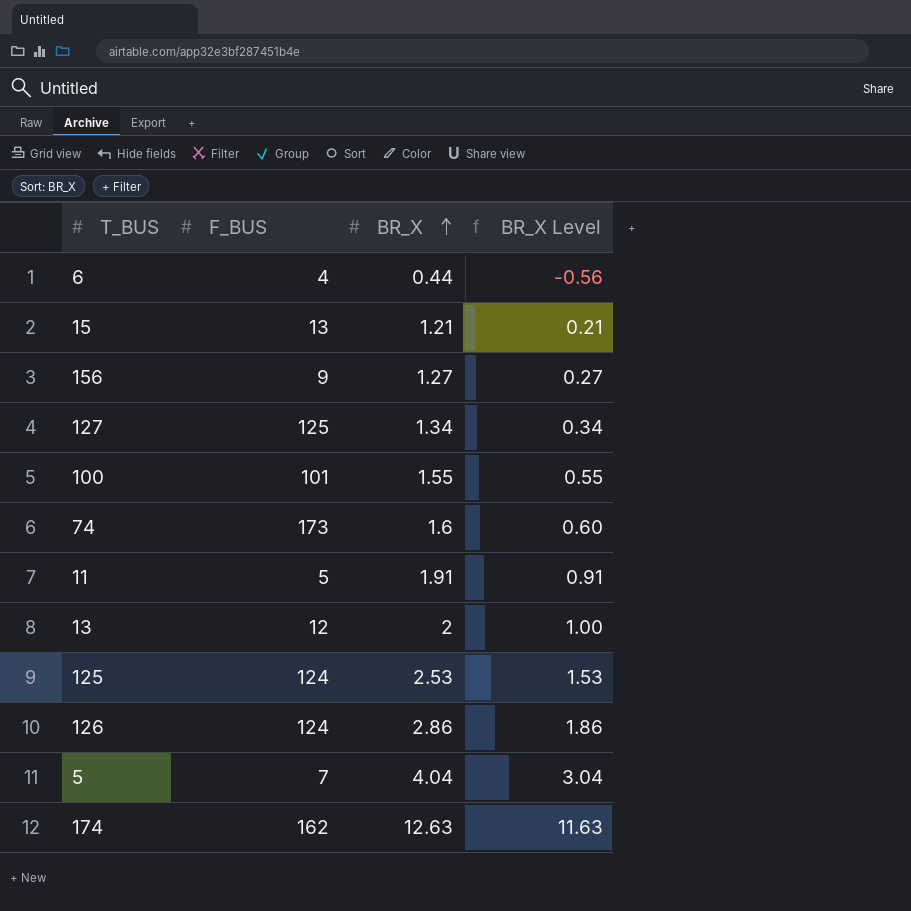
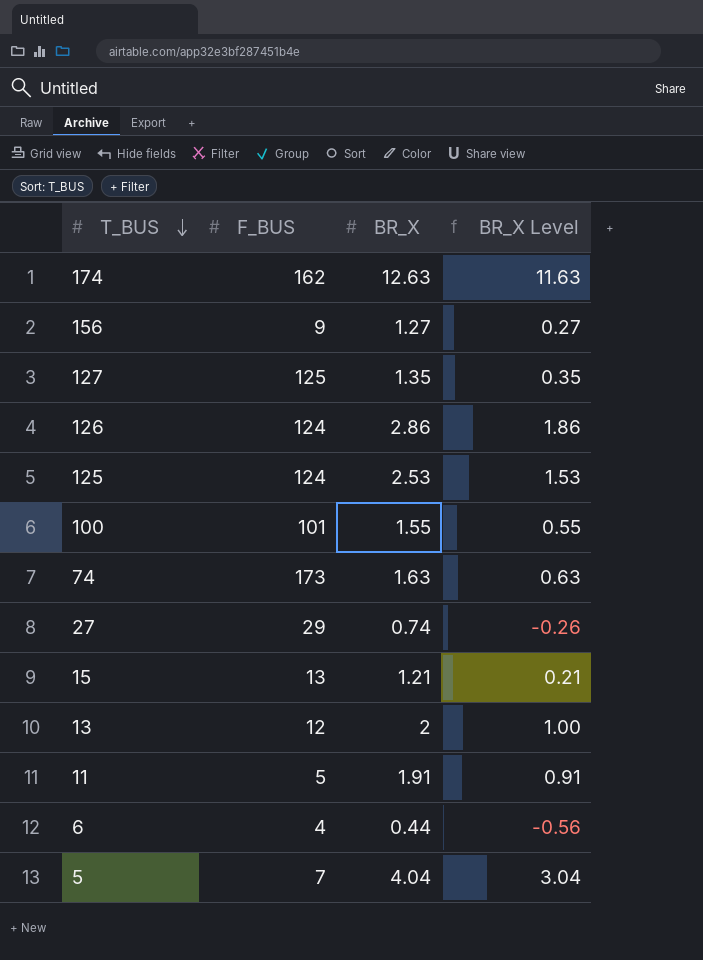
row order: BR_X ascending -> T_BUS descending
127 | BR_X: 1.34 -> 1.35
127 | BR_X Level: 0.34 -> 0.35
74 | BR_X: 1.6 -> 1.63
74 | BR_X Level: 0.60 -> 0.63
row 27: none -> 29 | 0.74 | -0.26

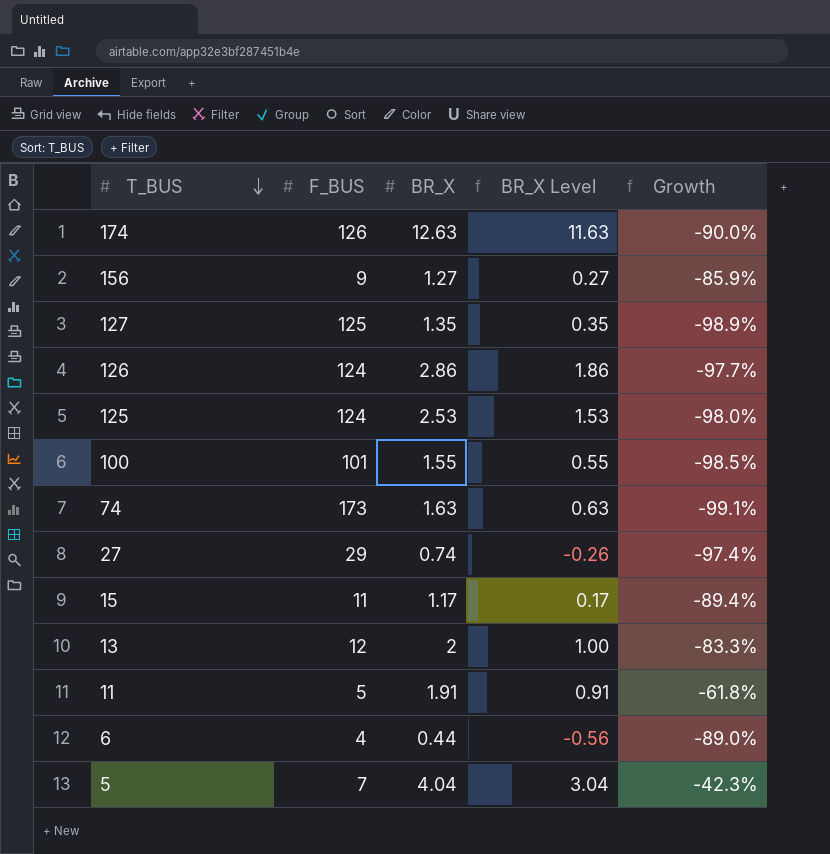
column Growth | formula: none -> ([BR_X] - [F_BUS]) / [F_BUS]
174 | F_BUS: 162 -> 126
15 | F_BUS: 13 -> 11
15 | BR_X: 1.21 -> 1.17
15 | BR_X Level: 0.21 -> 0.17

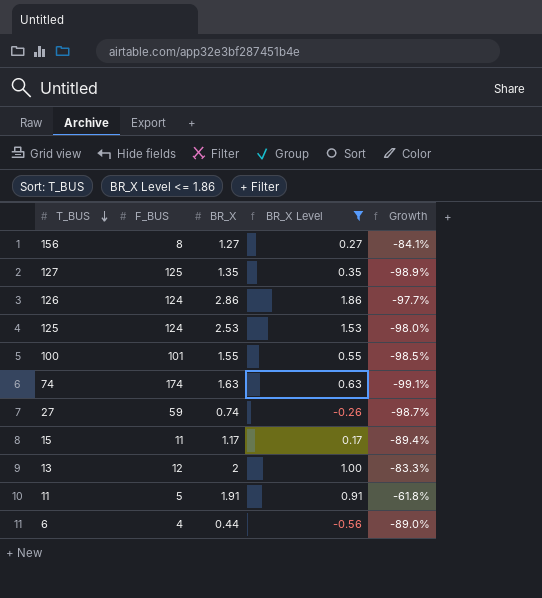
filter: none -> BR_X Level <= 1.86
156 | F_BUS: 9 -> 8
156 | Growth: -85.9% -> -84.1%
74 | F_BUS: 173 -> 174
27 | F_BUS: 29 -> 59
27 | Growth: -97.4% -> -98.7%

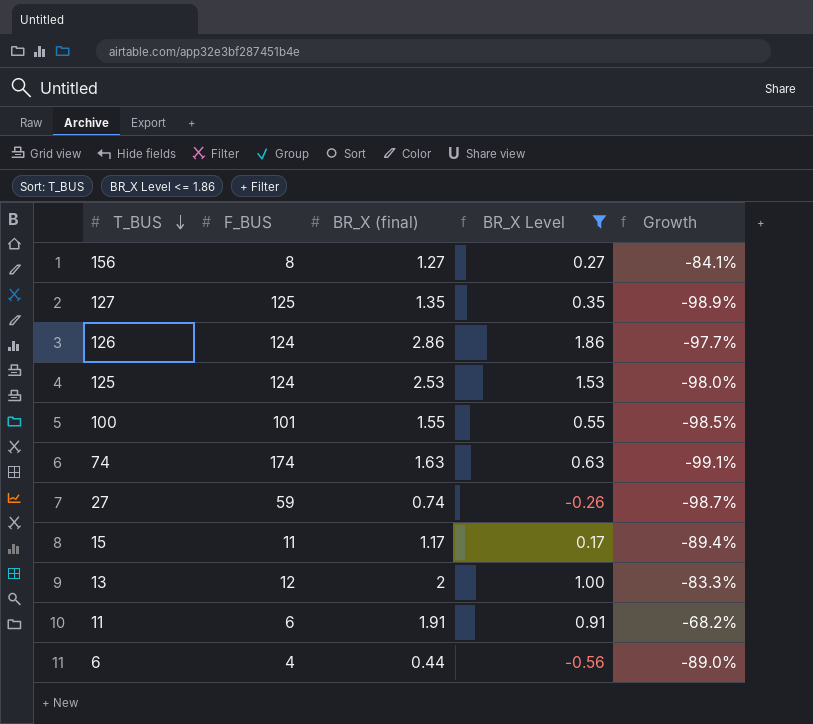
column name: BR_X -> BR_X (final)
11 | F_BUS: 5 -> 6
11 | Growth: -61.8% -> -68.2%

